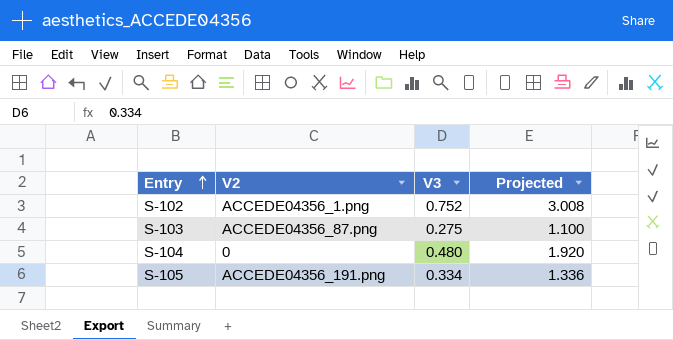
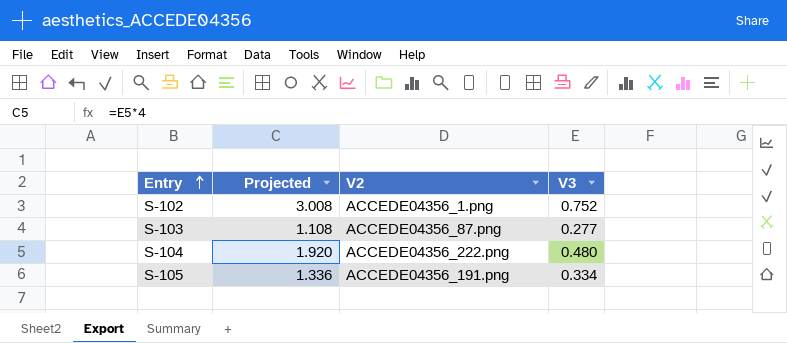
column Projected | position: 4 -> 2
S-103 | Projected: 1.100 -> 1.108
S-103 | V3: 0.275 -> 0.277
S-104 | V2: 0 -> ACCEDE04356_222.png

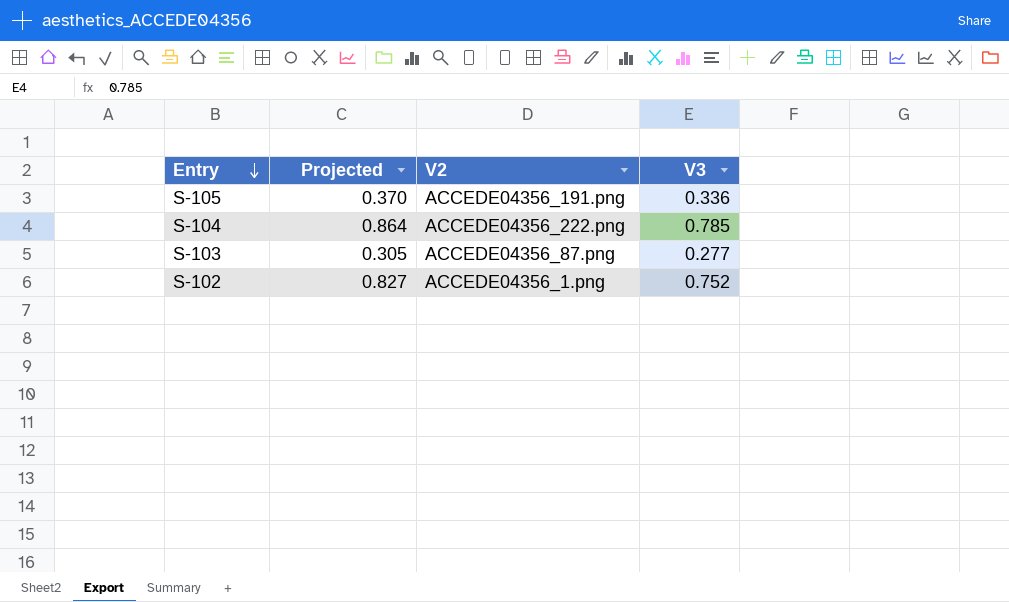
row order: Entry ascending -> Entry descending
column Projected | formula: [V3] * 4 -> [V3] * 1.1
S-105 | V3: 0.334 -> 0.336
S-104 | V3: 0.480 -> 0.785

